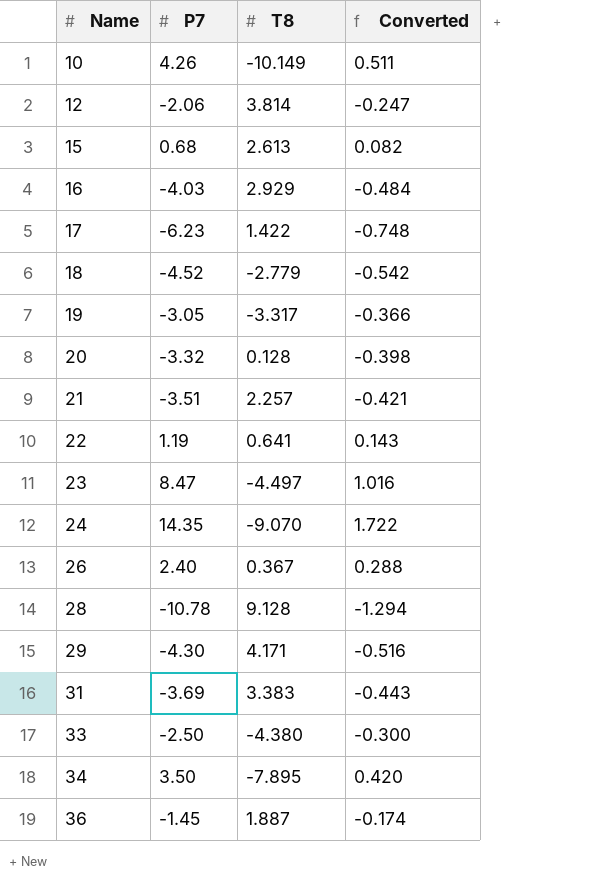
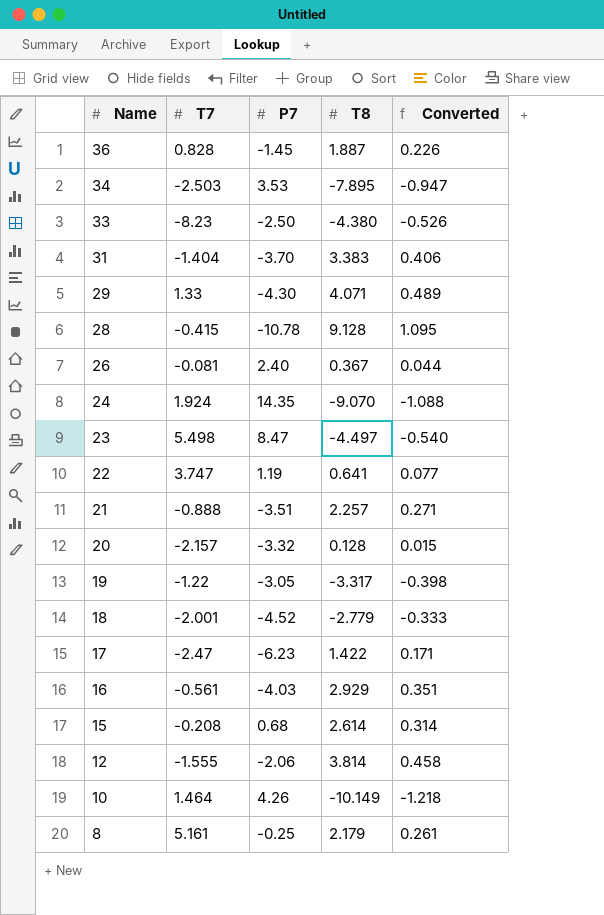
row order: Name ascending -> Name descending
column T7 | position: none -> 2
column Converted | formula: [P7] * 0.12 -> [T8] * 0.12
34 | P7: 3.50 -> 3.53
31 | P7: -3.69 -> -3.70
29 | T8: 4.171 -> 4.071
15 | T8: 2.613 -> 2.614
row 8: none -> 5.161 | -0.25 | 2.179 | 0.261

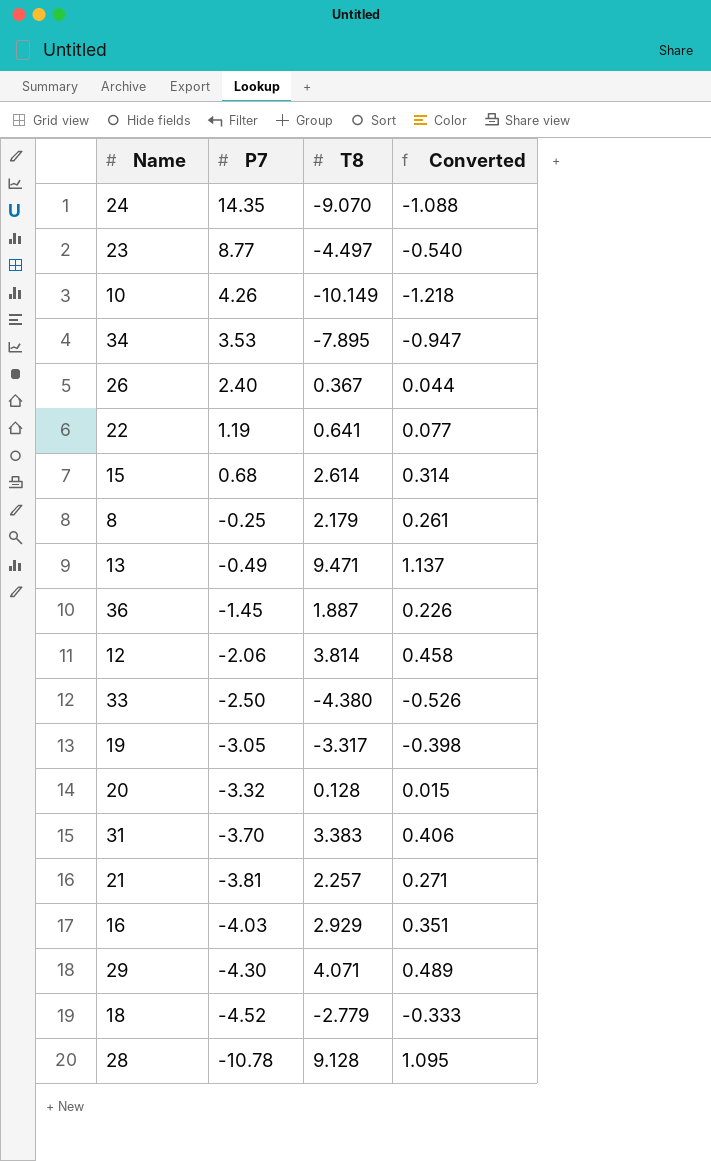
row order: Name descending -> P7 descending
column T7 | position: 2 -> none
row 17: -2.47 | -6.23 | 1.422 | 0.171 -> none
23 | P7: 8.47 -> 8.77
row 13: none -> -0.49 | 9.471 | 1.137
21 | P7: -3.51 -> -3.81

